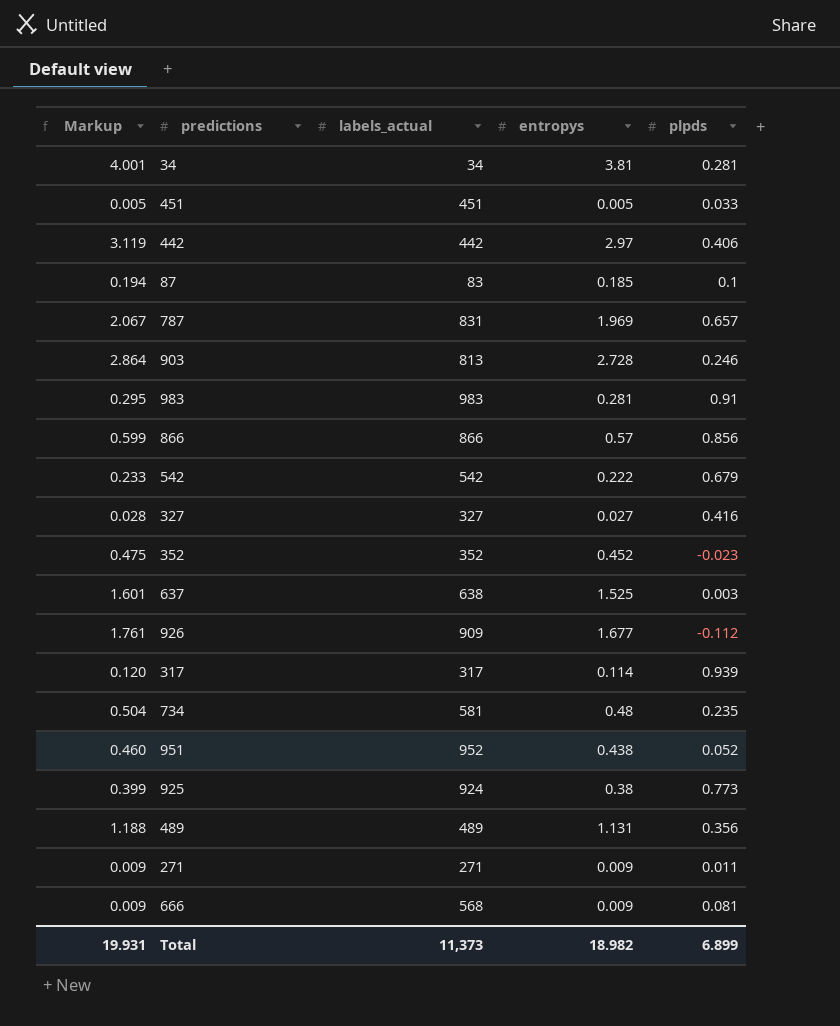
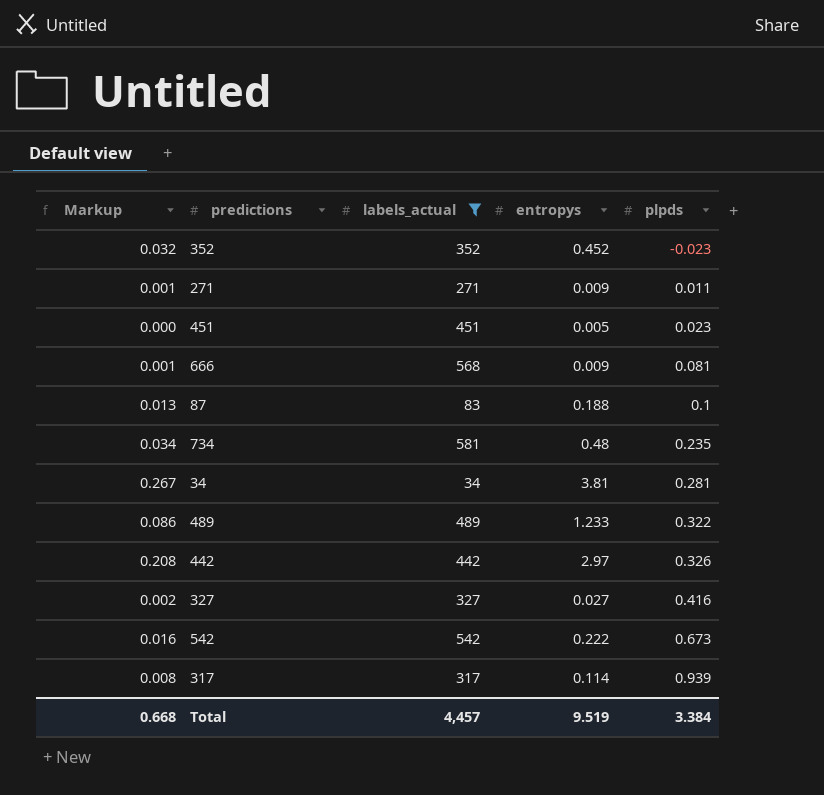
filter: none -> labels_actual <= 581
row order: none -> plpds ascending
column Markup | formula: [entropys] * 1.05 -> [entropys] * 0.07
451 | plpds: 0.033 -> 0.023
87 | entropys: 0.185 -> 0.188
489 | entropys: 1.131 -> 1.233
489 | plpds: 0.356 -> 0.322
442 | plpds: 0.406 -> 0.326
542 | plpds: 0.679 -> 0.673
Total | Markup: 19.931 -> 0.668
Total | labels_actual: 11,373 -> 4,457
Total | entropys: 18.982 -> 9.519
Total | plpds: 6.899 -> 3.384

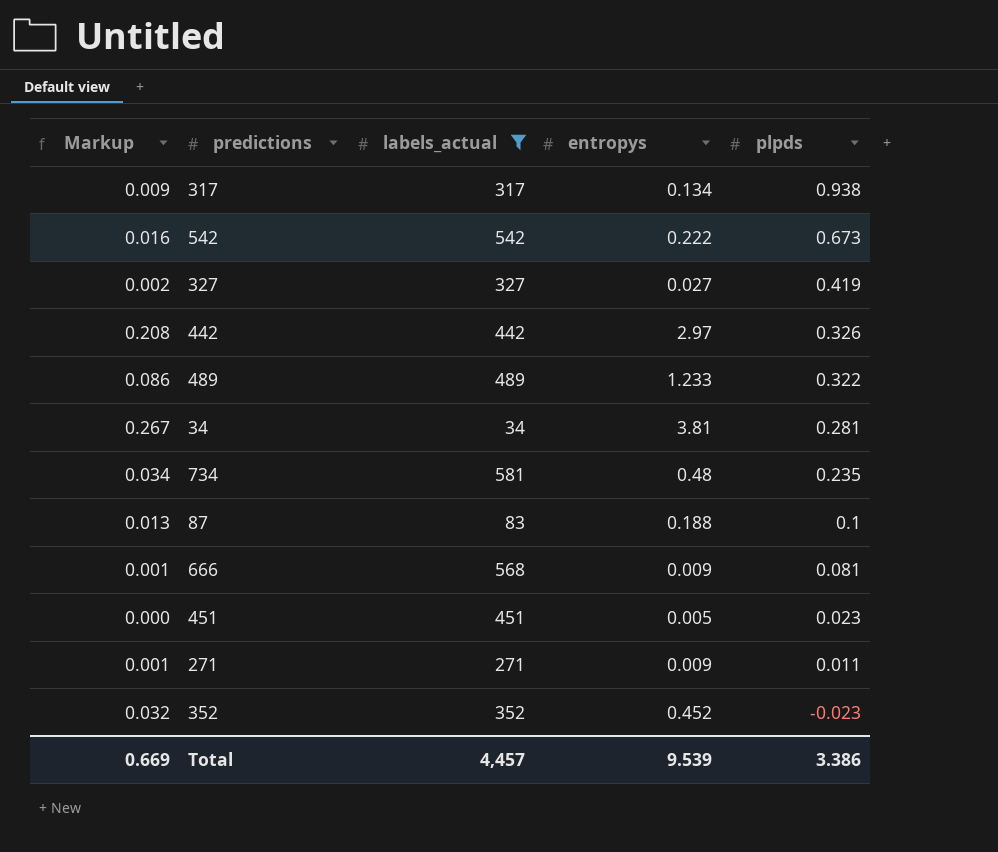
row order: plpds ascending -> plpds descending
317 | Markup: 0.008 -> 0.009
317 | entropys: 0.114 -> 0.134
317 | plpds: 0.939 -> 0.938
327 | plpds: 0.416 -> 0.419
Total | Markup: 0.668 -> 0.669
Total | entropys: 9.519 -> 9.539
Total | plpds: 3.384 -> 3.386

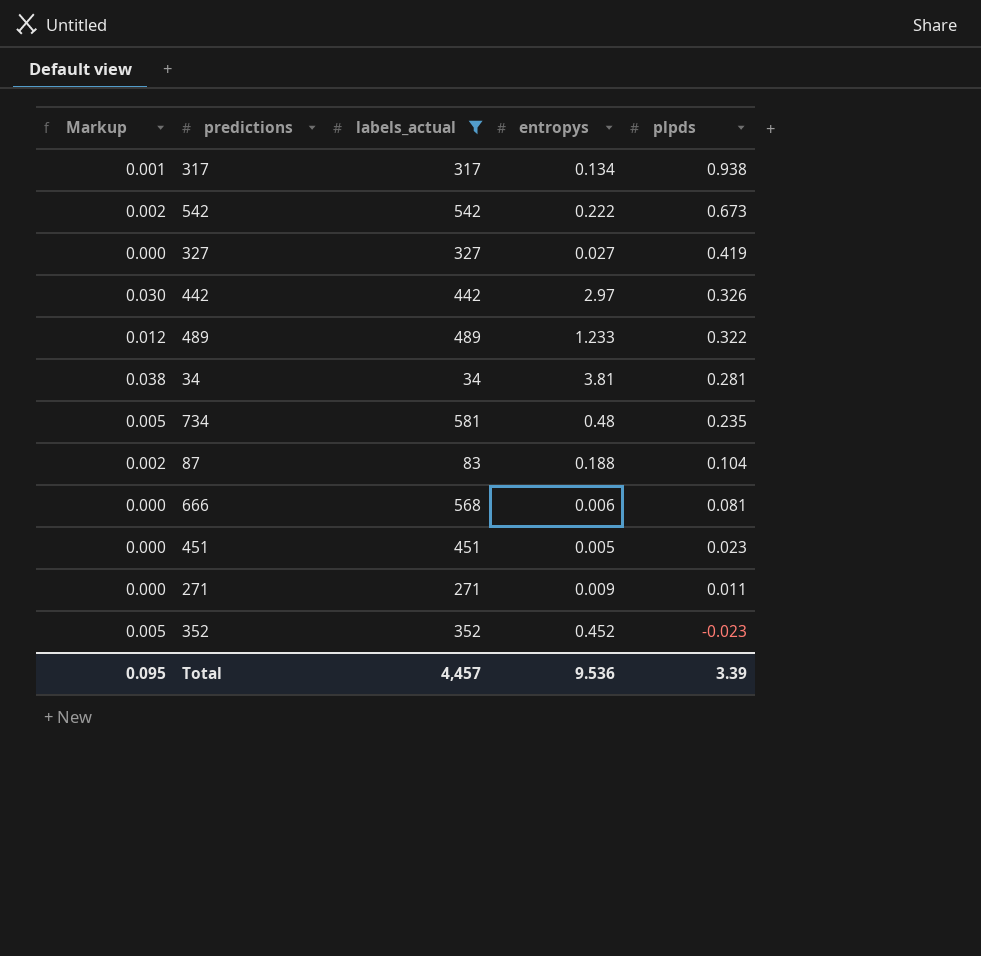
column Markup | formula: [entropys] * 0.07 -> [entropys] * 0.01
87 | plpds: 0.1 -> 0.104
666 | entropys: 0.009 -> 0.006
Total | Markup: 0.669 -> 0.095
Total | entropys: 9.539 -> 9.536
Total | plpds: 3.386 -> 3.39

